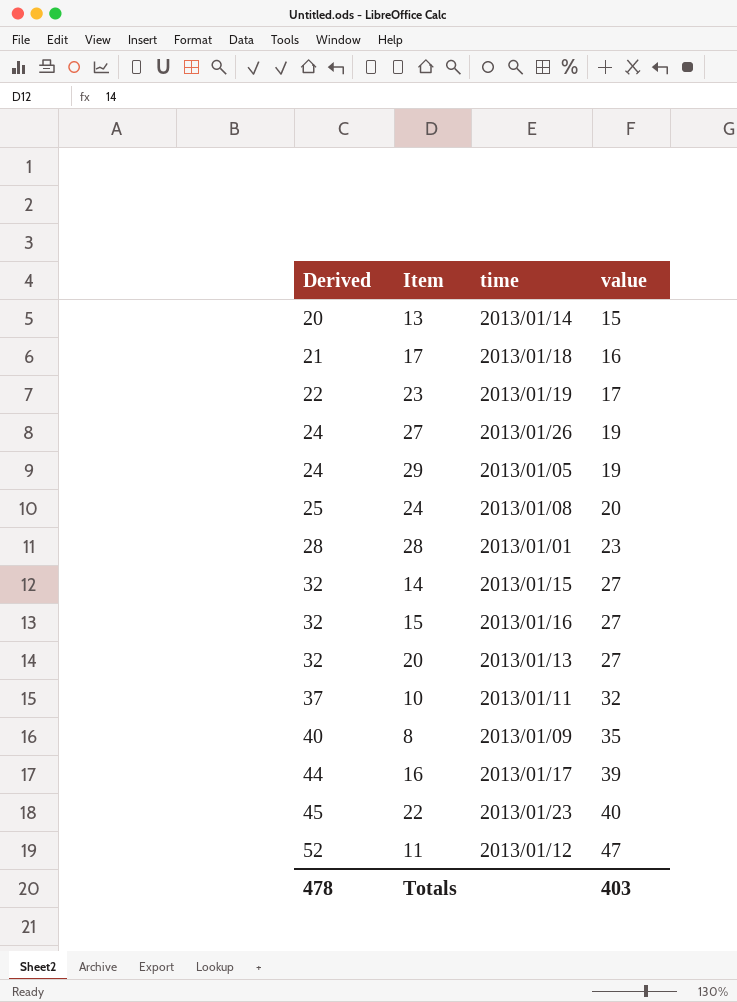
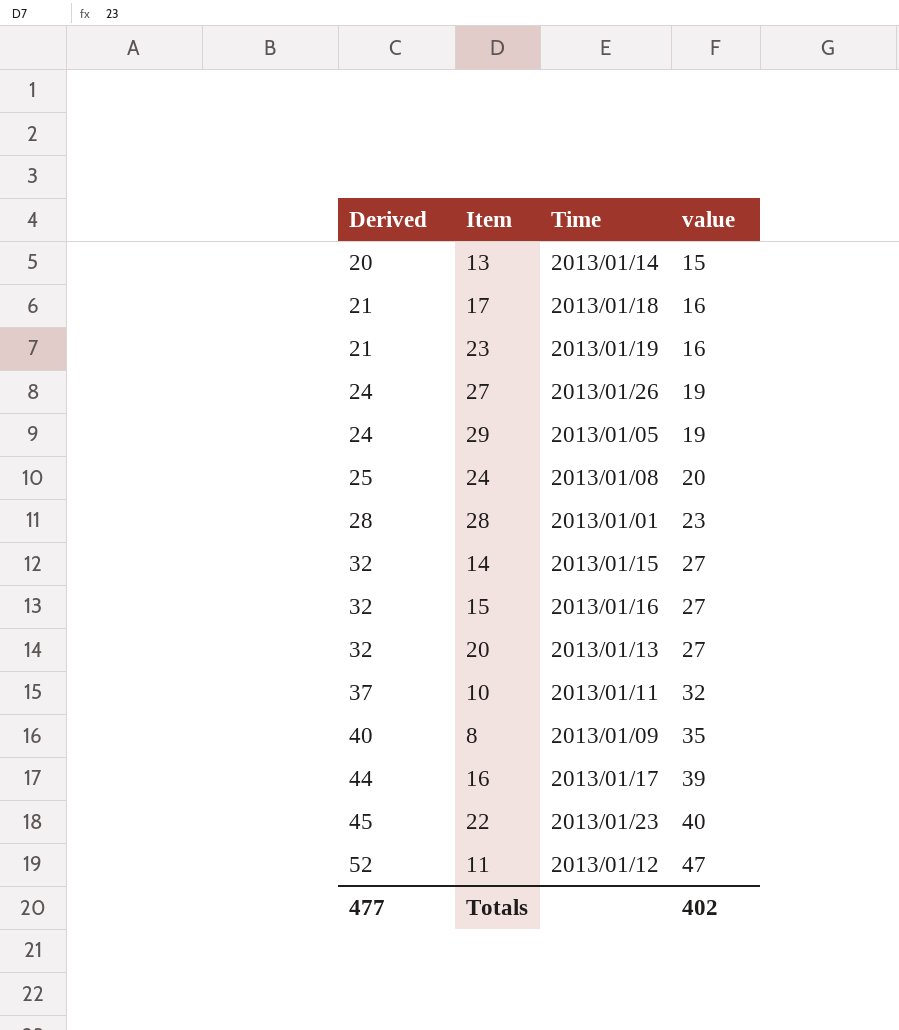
column name: time -> Time
23 | Derived: 22 -> 21
23 | value: 17 -> 16
Totals | Derived: 478 -> 477
Totals | value: 403 -> 402

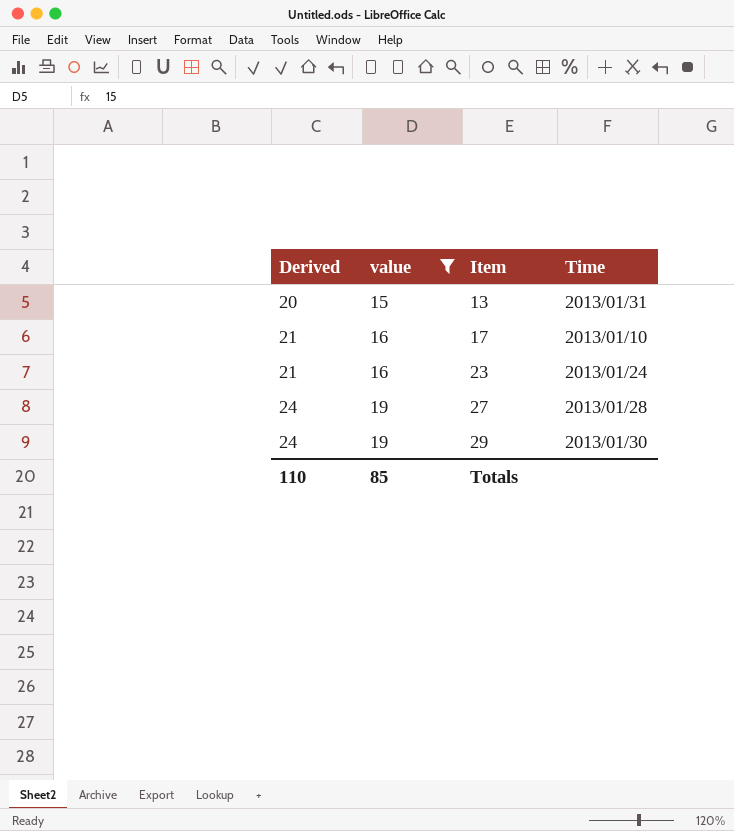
filter: none -> value <= 19
column value | position: 4 -> 2
13 | Time: 2013/01/14 -> 2013/01/31
17 | Time: 2013/01/18 -> 2013/01/10
23 | Time: 2013/01/19 -> 2013/01/24
27 | Time: 2013/01/26 -> 2013/01/28
29 | Time: 2013/01/05 -> 2013/01/30
Totals | Derived: 477 -> 110
Totals | value: 402 -> 85

